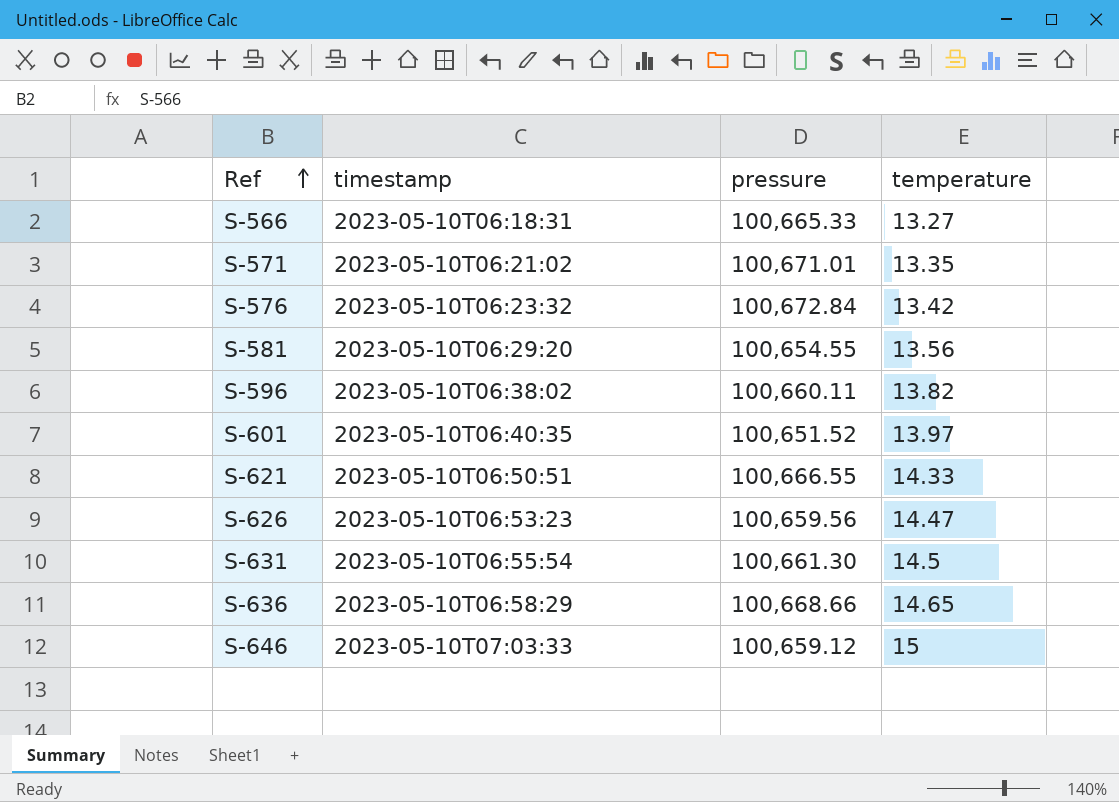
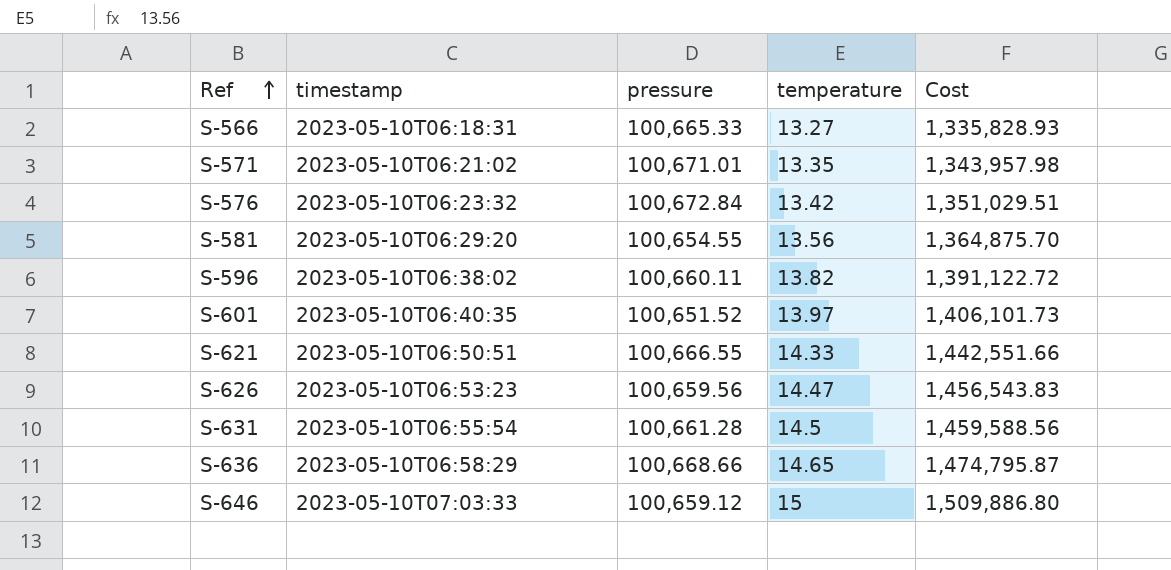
column Cost | formula: none -> [pressure] * [temperature]
S-631 | pressure: 100,661.30 -> 100,661.28

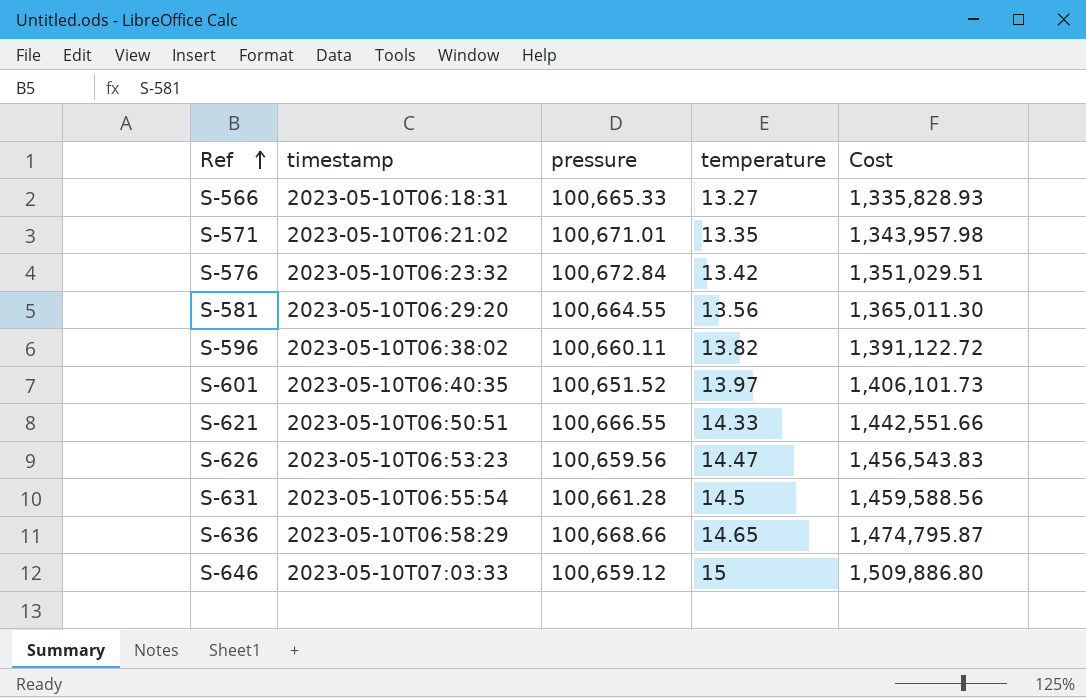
S-581 | pressure: 100,654.55 -> 100,664.55
S-581 | Cost: 1,364,875.70 -> 1,365,011.30

